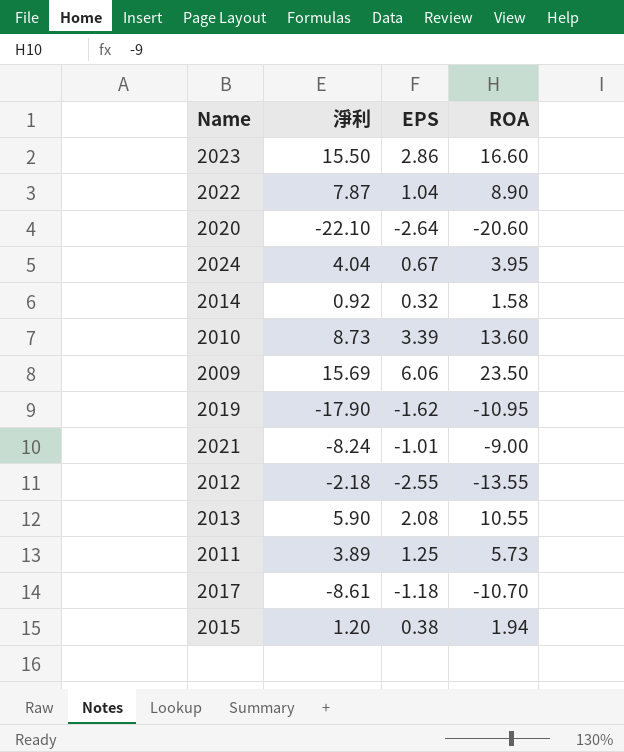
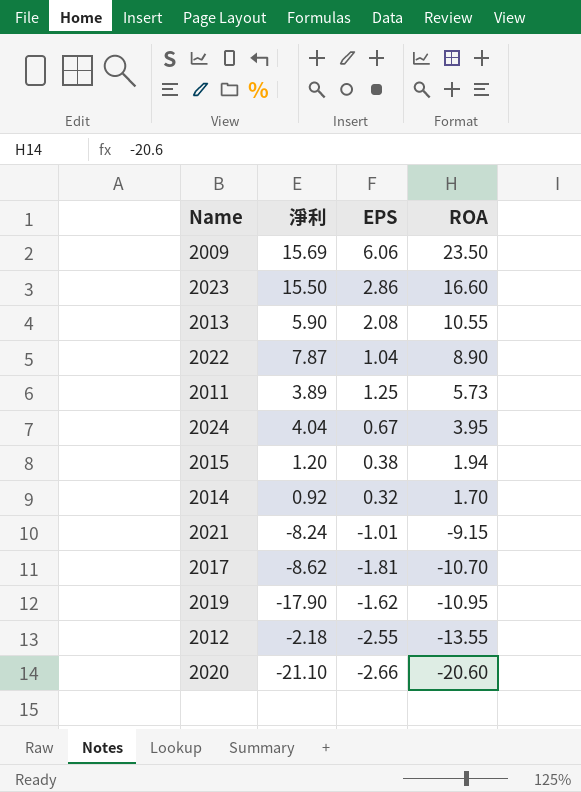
row order: none -> ROA descending
row 2010: 8.73 | 3.39 | 13.60 -> none
2014 | ROA: 1.58 -> 1.70
2021 | ROA: -9.00 -> -9.15
2017 | 淨利: -8.61 -> -8.62
2017 | EPS: -1.18 -> -1.81
2020 | 淨利: -22.10 -> -21.10
2020 | EPS: -2.64 -> -2.66

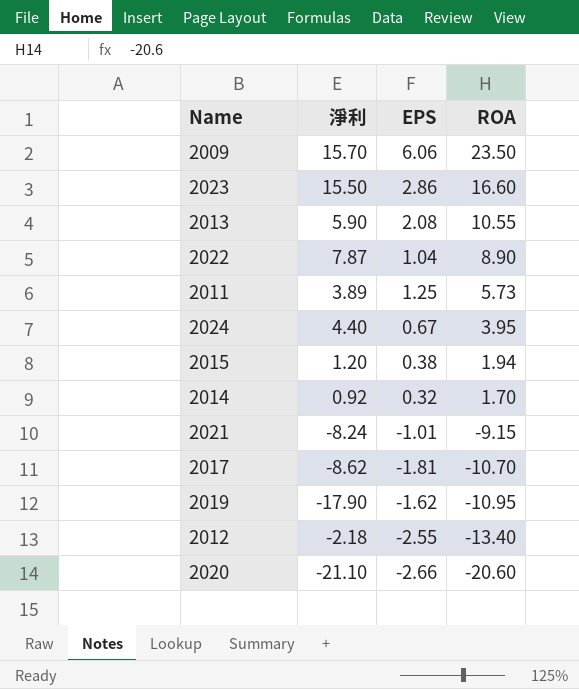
2009 | 淨利: 15.69 -> 15.70
2024 | 淨利: 4.04 -> 4.40
2012 | ROA: -13.55 -> -13.40

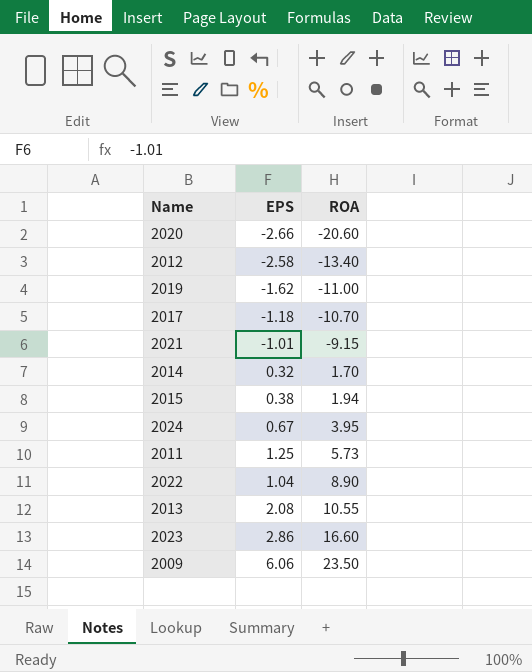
row order: ROA descending -> ROA ascending
column 淨利 | position: 2 -> none
2012 | EPS: -2.55 -> -2.58
2019 | ROA: -10.95 -> -11.00
2017 | EPS: -1.81 -> -1.18

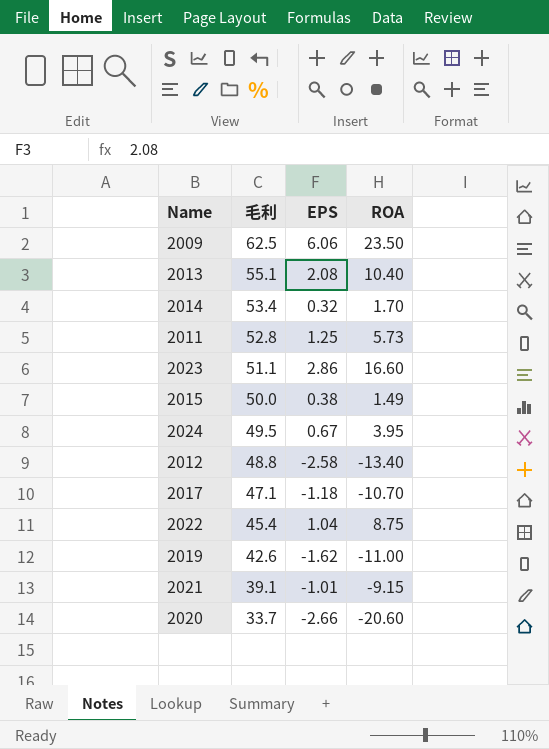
row order: ROA ascending -> 毛利 descending
column 毛利 | position: none -> 2
2013 | ROA: 10.55 -> 10.40
2015 | ROA: 1.94 -> 1.49
2022 | ROA: 8.90 -> 8.75

